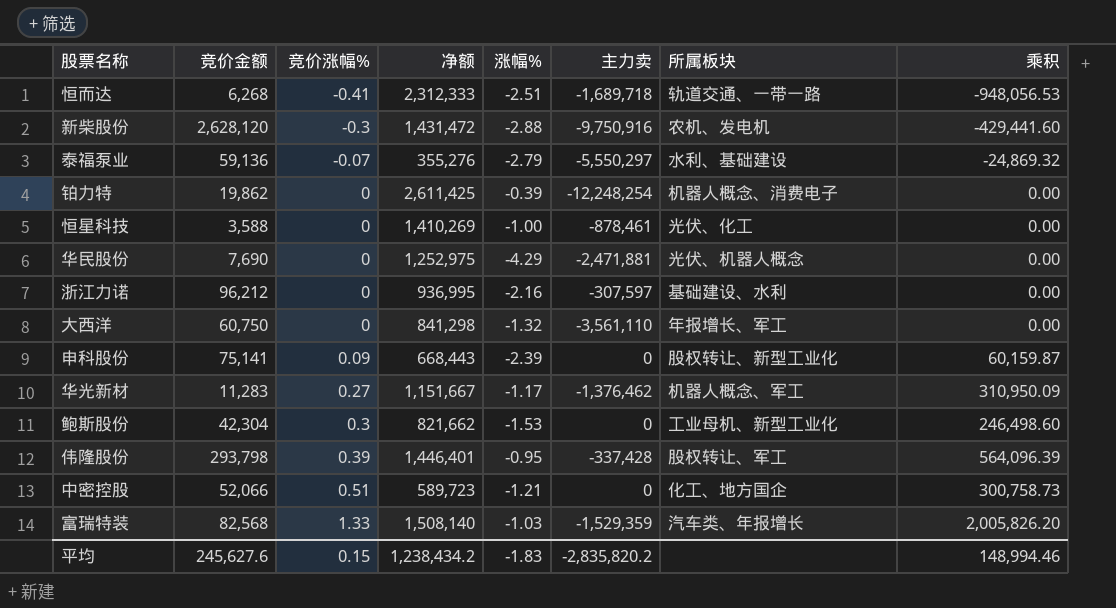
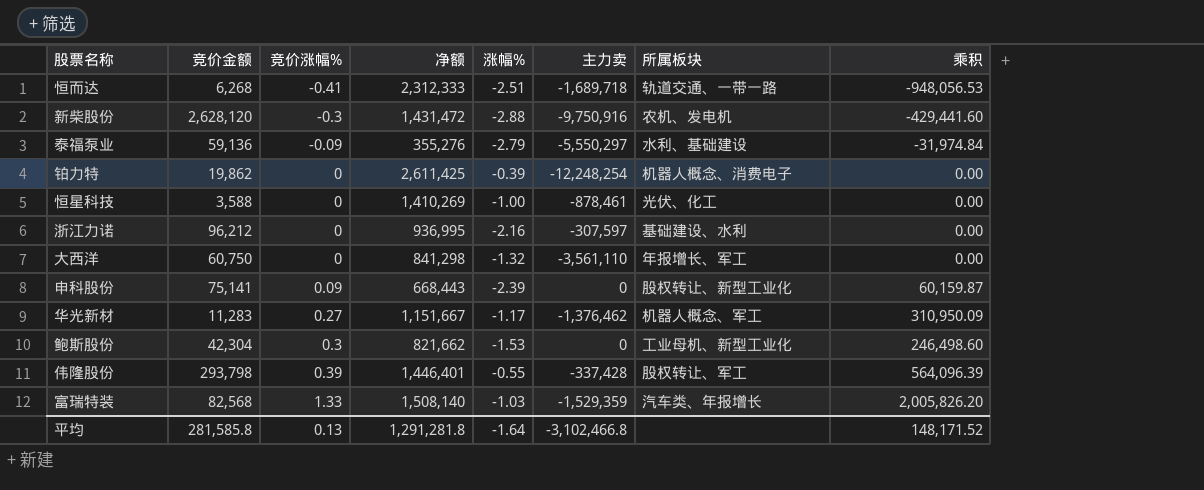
row 华民股份: 7,690 | 0 | 1,252,975 | -4.29 | -2,471,881 | 光伏、机器人概念 | 0.00 -> none
row 中密控股: 52,066 | 0.51 | 589,723 | -1.21 | 0 | 化工、地方国企 | 300,758.73 -> none
泰福泵业 | 竞价涨幅%: -0.07 -> -0.09
泰福泵业 | 乘积: -24,869.32 -> -31,974.84
伟隆股份 | 涨幅%: -0.95 -> -0.55
平均 | 竞价金额: 245,627.6 -> 281,585.8
平均 | 竞价涨幅%: 0.15 -> 0.13
平均 | 净额: 1,238,434.2 -> 1,291,281.8
平均 | 涨幅%: -1.83 -> -1.64
平均 | 主力卖: -2,835,820.2 -> -3,102,466.8
平均 | 乘积: 148,994.46 -> 148,171.52

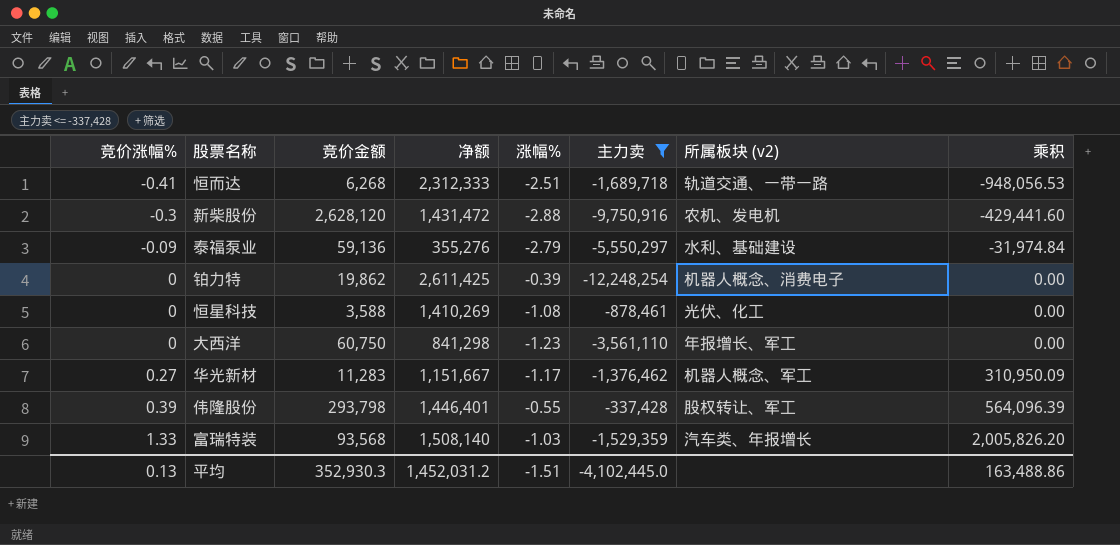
filter: none -> 主力卖 <= -337,428
column 竞价涨幅% | position: 3 -> 1
column name: 所属板块 -> 所属板块 (v2)
恒星科技 | 涨幅%: -1.00 -> -1.08
大西洋 | 涨幅%: -1.32 -> -1.23
富瑞特装 | 竞价金额: 82,568 -> 93,568
平均 | 竞价金额: 281,585.8 -> 352,930.3
平均 | 净额: 1,291,281.8 -> 1,452,031.2
平均 | 涨幅%: -1.64 -> -1.51
平均 | 主力卖: -3,102,466.8 -> -4,102,445.0
平均 | 乘积: 148,171.52 -> 163,488.86

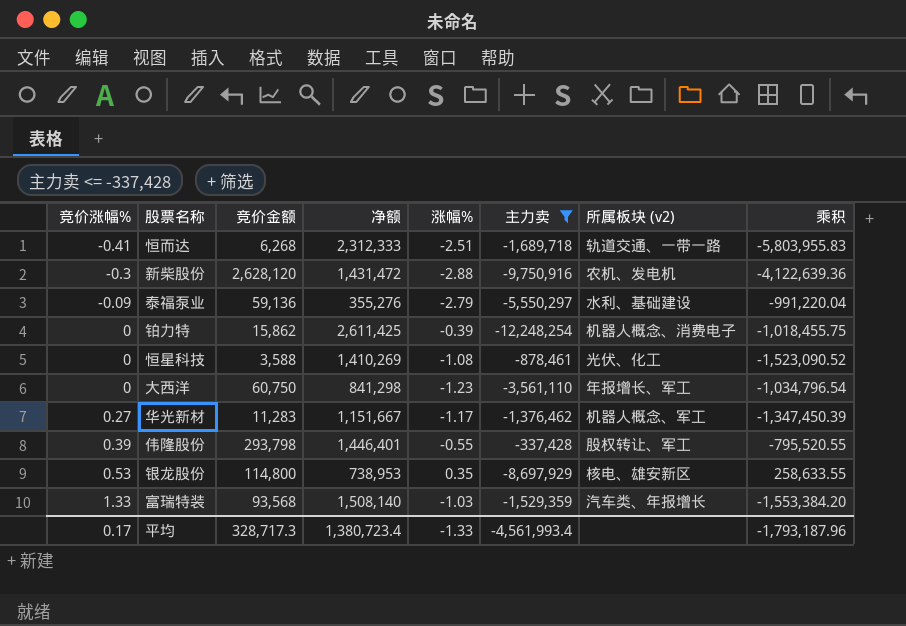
column 乘积 | formula: [竞价涨幅%] * [净额] -> [净额] * [涨幅%]
铂力特 | 竞价金额: 19,862 -> 15,862
row 银龙股份: none -> 0.53 | 114,800 | 738,953 | 0.35 | -8,697,929 | 核电、雄安新区 | 258,633.55
平均 | 竞价涨幅%: 0.13 -> 0.17
平均 | 竞价金额: 352,930.3 -> 328,717.3
平均 | 净额: 1,452,031.2 -> 1,380,723.4
平均 | 涨幅%: -1.51 -> -1.33
平均 | 主力卖: -4,102,445.0 -> -4,561,993.4
平均 | 乘积: 163,488.86 -> -1,793,187.96

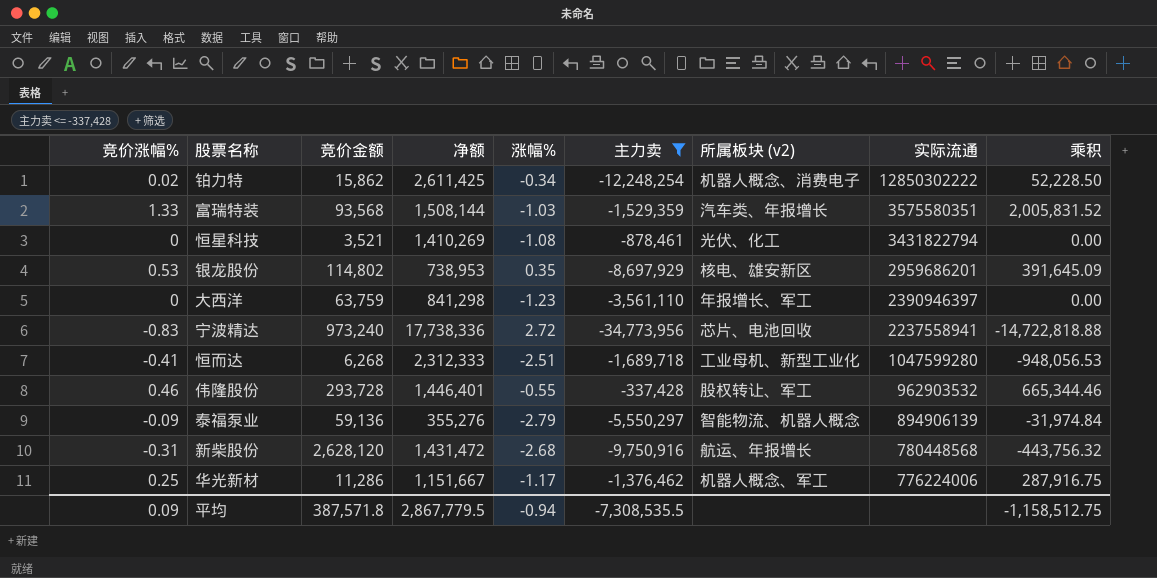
row order: 竞价涨幅% ascending -> 实际流通 descending
column 实际流通 | position: none -> 8
column 乘积 | formula: [净额] * [涨幅%] -> [竞价涨幅%] * [净额]
铂力特 | 竞价涨幅%: 0 -> 0.02
铂力特 | 涨幅%: -0.39 -> -0.34
富瑞特装 | 净额: 1,508,140 -> 1,508,144
恒星科技 | 竞价金额: 3,588 -> 3,521
银龙股份 | 竞价金额: 114,800 -> 114,802
大西洋 | 竞价金额: 60,750 -> 63,759
row 宁波精达: none -> -0.83 | 973,240 | 17,738,336 | 2.72 | -34,773,956 | 芯片、电池回收 | 2237558941 | -14,722,818.88
恒而达 | 所属板块 (v2): 轨道交通、一带一路 -> 工业母机、新型工业化
伟隆股份 | 竞价涨幅%: 0.39 -> 0.46
伟隆股份 | 竞价金额: 293,798 -> 293,728
泰福泵业 | 所属板块 (v2): 水利、基础建设 -> 智能物流、机器人概念
新柴股份 | 竞价涨幅%: -0.3 -> -0.31
新柴股份 | 涨幅%: -2.88 -> -2.68
新柴股份 | 所属板块 (v2): 农机、发电机 -> 航运、年报增长
华光新材 | 竞价涨幅%: 0.27 -> 0.25
华光新材 | 竞价金额: 11,283 -> 11,286
平均 | 竞价涨幅%: 0.17 -> 0.09
平均 | 竞价金额: 328,717.3 -> 387,571.8
平均 | 净额: 1,380,723.4 -> 2,867,779.5
平均 | 涨幅%: -1.33 -> -0.94
平均 | 主力卖: -4,561,993.4 -> -7,308,535.5
平均 | 乘积: -1,793,187.96 -> -1,158,512.75

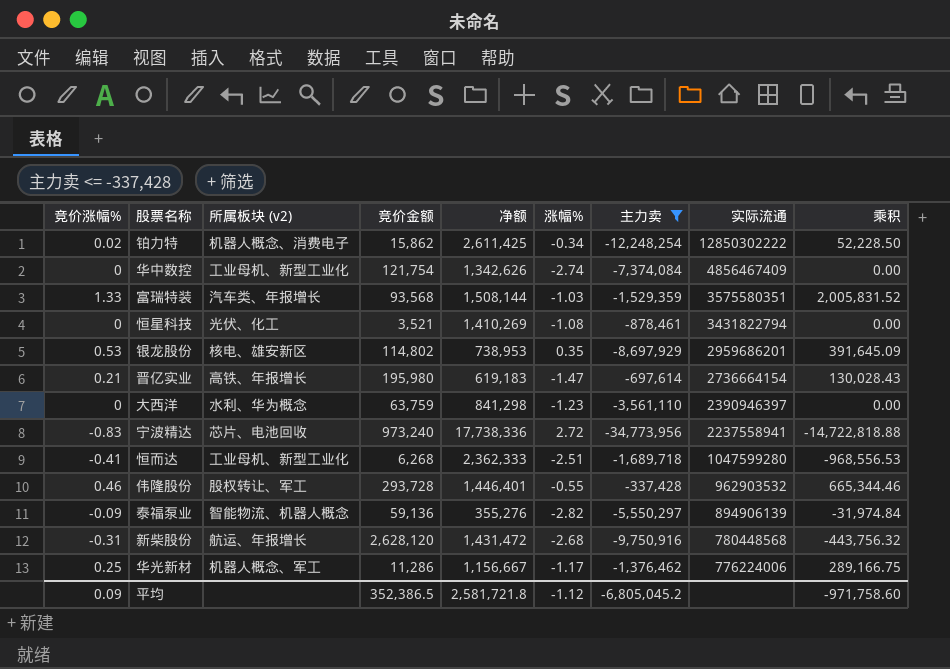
column 所属板块 (v2) | position: 7 -> 3
row 华中数控: none -> 0 | 工业母机、新型工业化 | 121,754 | 1,342,626 | -2.74 | -7,374,084 | 4856467409 | 0.00
row 晋亿实业: none -> 0.21 | 高铁、年报增长 | 195,980 | 619,183 | -1.47 | -697,614 | 2736664154 | 130,028.43
大西洋 | 所属板块 (v2): 年报增长、军工 -> 水利、华为概念
恒而达 | 净额: 2,312,333 -> 2,362,333
恒而达 | 乘积: -948,056.53 -> -968,556.53
泰福泵业 | 涨幅%: -2.79 -> -2.82
华光新材 | 净额: 1,151,667 -> 1,156,667
华光新材 | 乘积: 287,916.75 -> 289,166.75
平均 | 竞价金额: 387,571.8 -> 352,386.5
平均 | 净额: 2,867,779.5 -> 2,581,721.8
平均 | 涨幅%: -0.94 -> -1.12
平均 | 主力卖: -7,308,535.5 -> -6,805,045.2
平均 | 乘积: -1,158,512.75 -> -971,758.60

